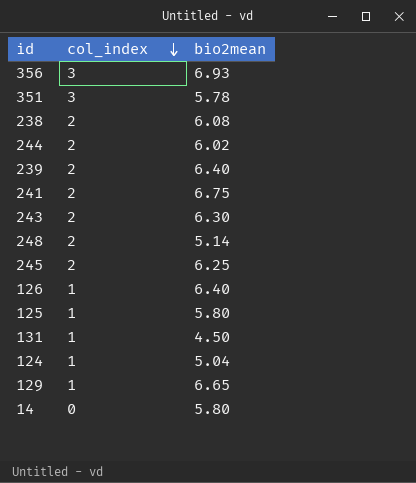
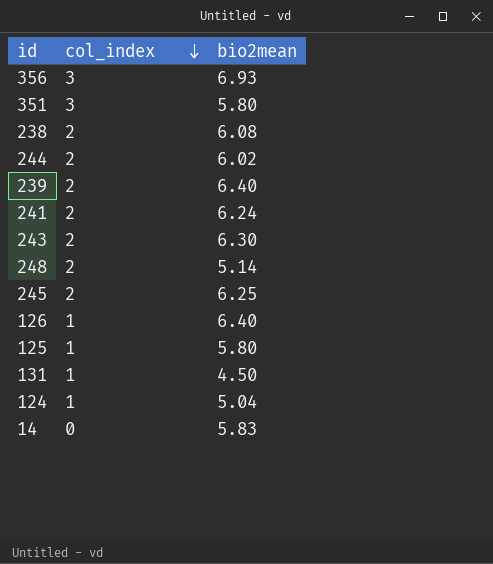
row 129: 1 | 6.65 -> none
351 | bio2mean: 5.78 -> 5.80
241 | bio2mean: 6.75 -> 6.24
14 | bio2mean: 5.80 -> 5.83

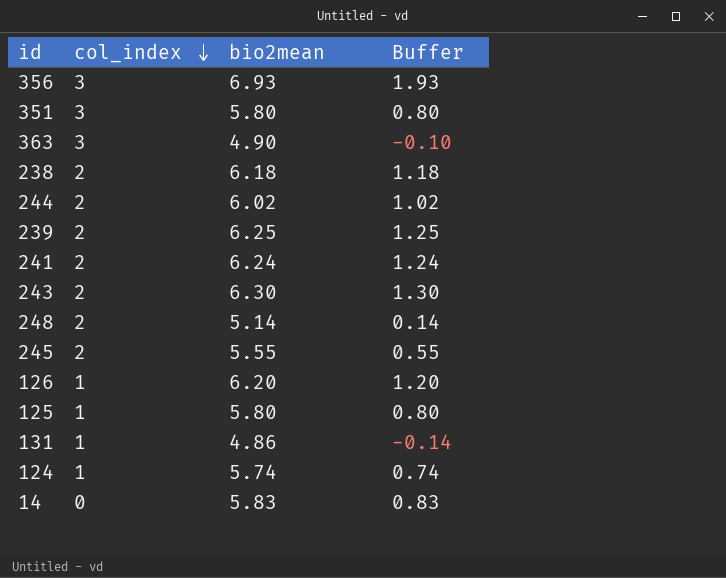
column Buffer | formula: none -> [bio2mean] - 5
row 363: none -> 3 | 4.90 | -0.10
238 | bio2mean: 6.08 -> 6.18
239 | bio2mean: 6.40 -> 6.25
245 | bio2mean: 6.25 -> 5.55
126 | bio2mean: 6.40 -> 6.20
131 | bio2mean: 4.50 -> 4.86
124 | bio2mean: 5.04 -> 5.74

